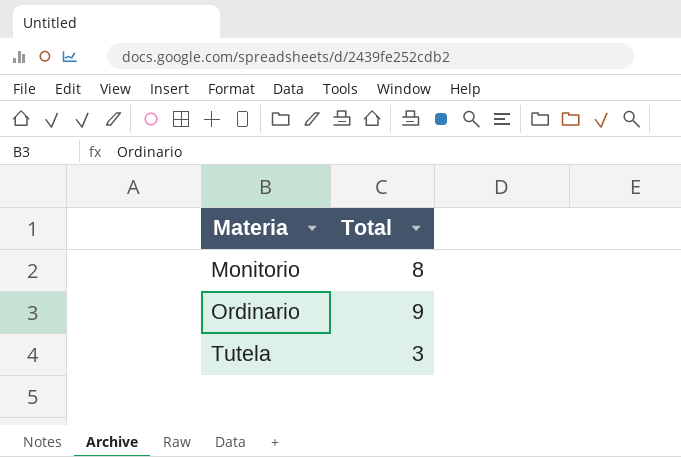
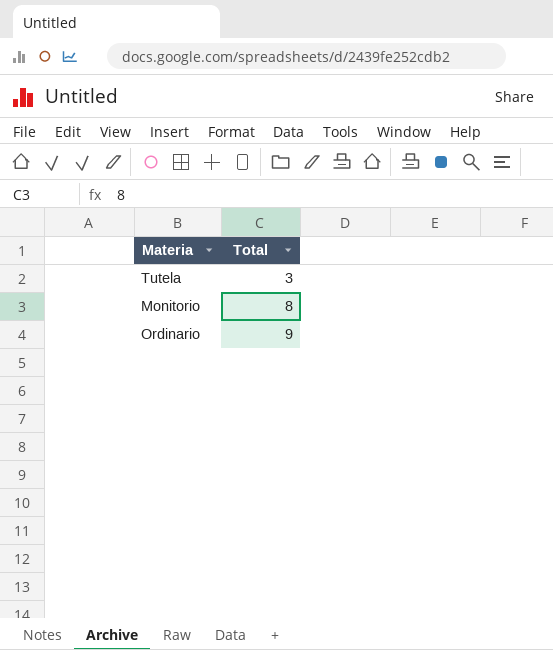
row order: Materia ascending -> Total ascending

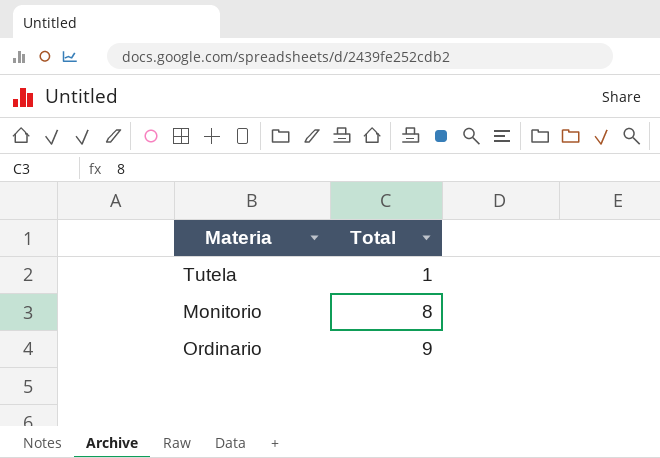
Tutela | Total: 3 -> 1

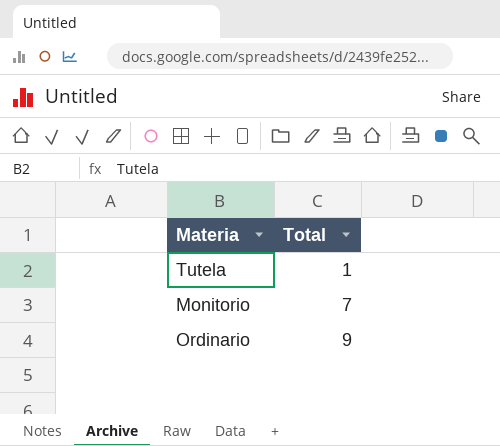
Monitorio | Total: 8 -> 7

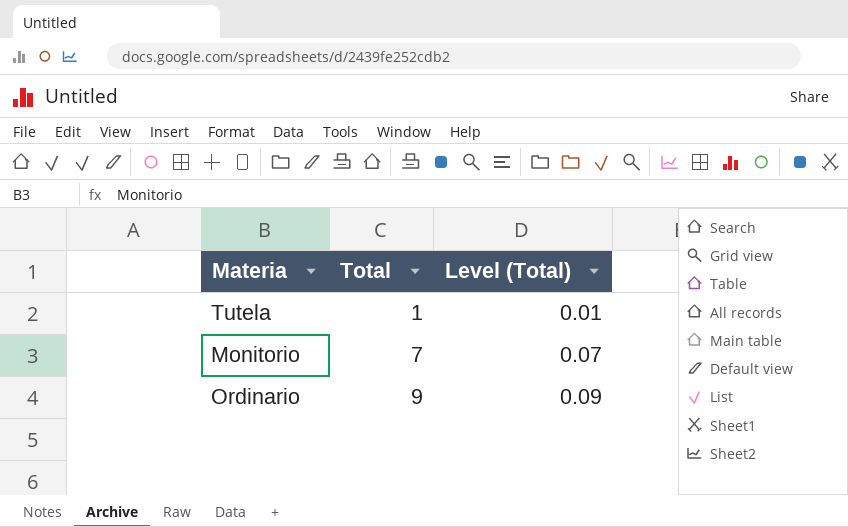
column Level (Total) | formula: none -> [Total] * 0.01

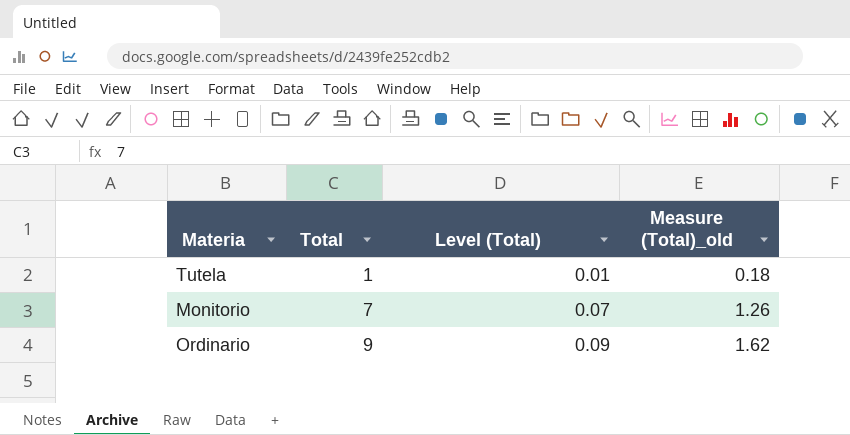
column Measure (Total)_old | formula: none -> [Total] * 0.18

